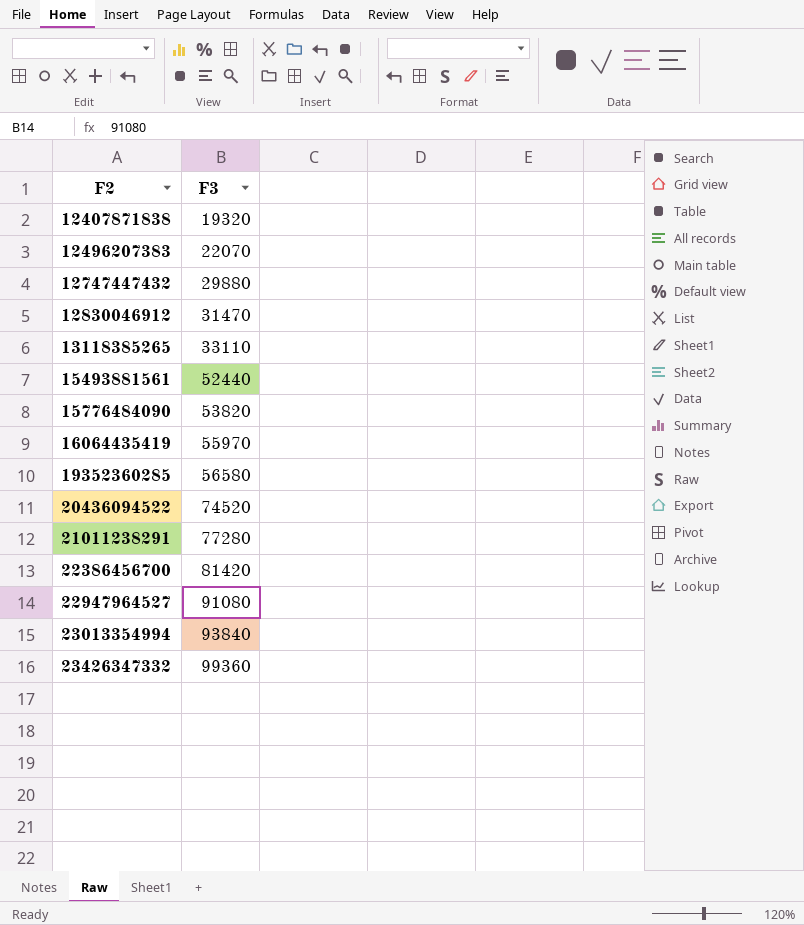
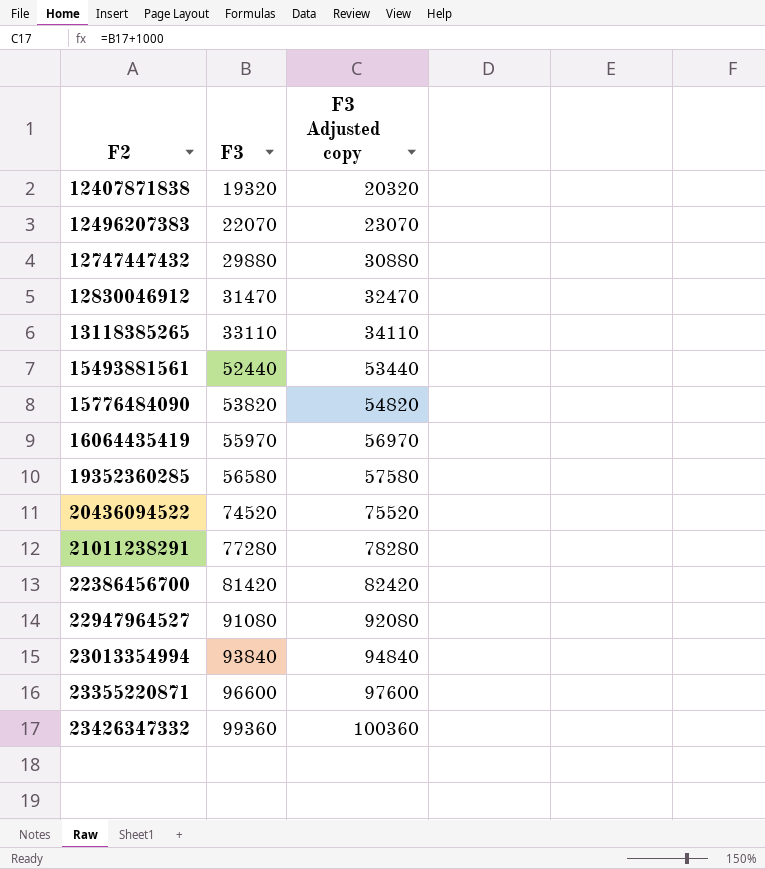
column F3 Adjusted copy | formula: none -> [F3] + 1000
row 23355220871: none -> 96600 | 97600

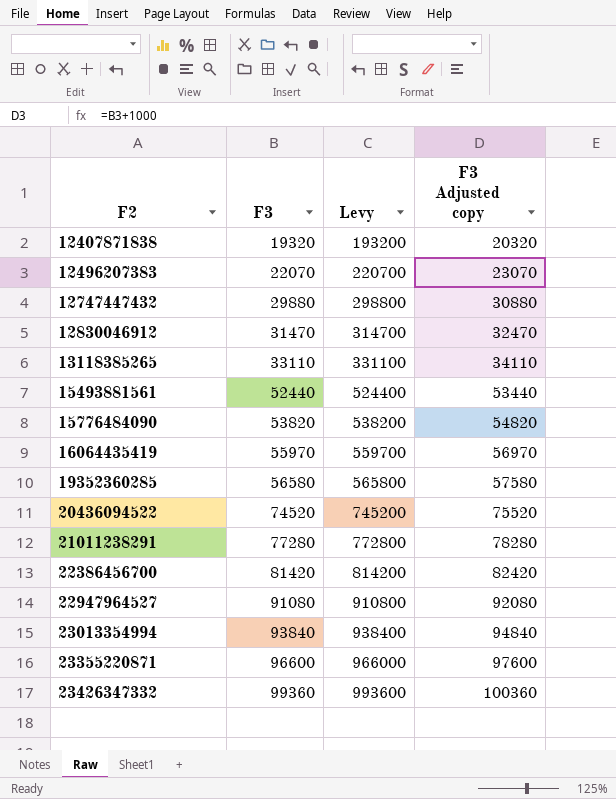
column Levy | formula: none -> [F3] * 10

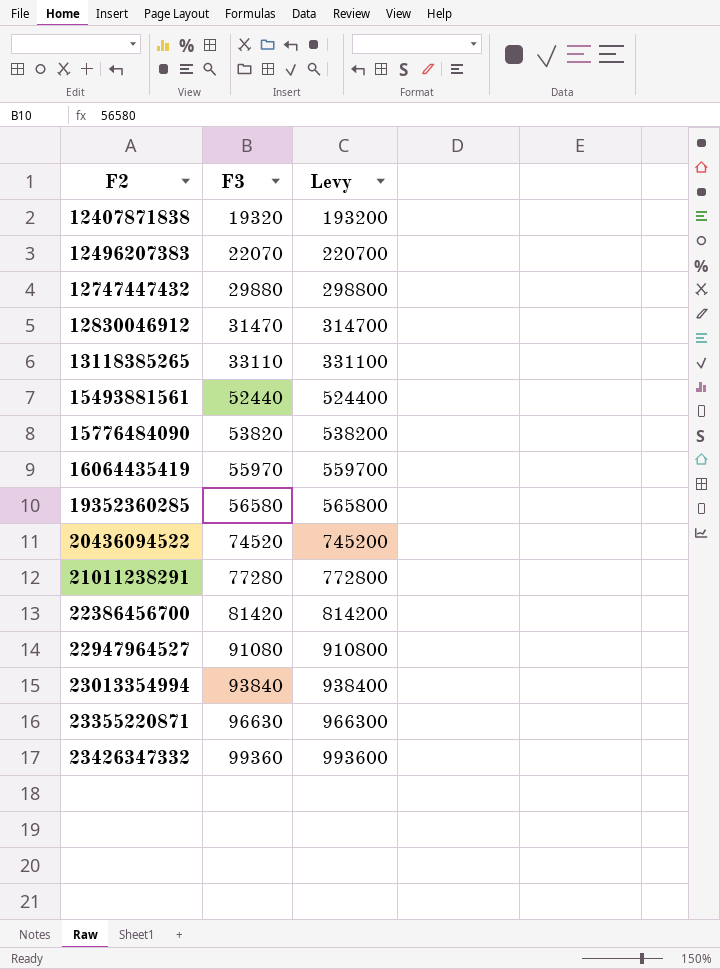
column F3 Adjusted copy | formula: [F3] + 1000 -> none
23355220871 | F3: 96600 -> 96630
23355220871 | Levy: 966000 -> 966300

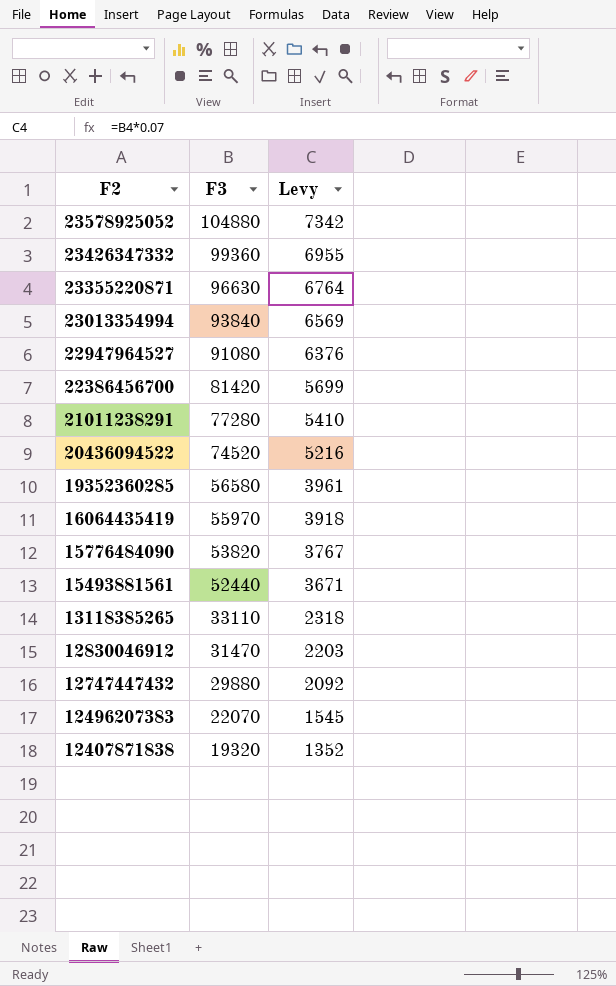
row order: F2 ascending -> F2 descending
column Levy | formula: [F3] * 10 -> [F3] * 0.07
row 23578925052: none -> 104880 | 7342

